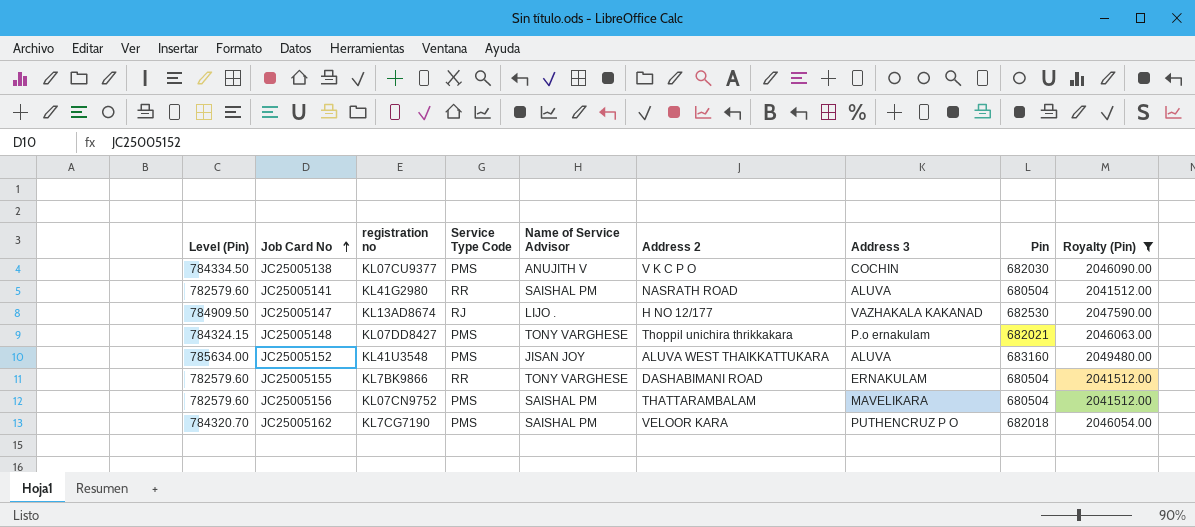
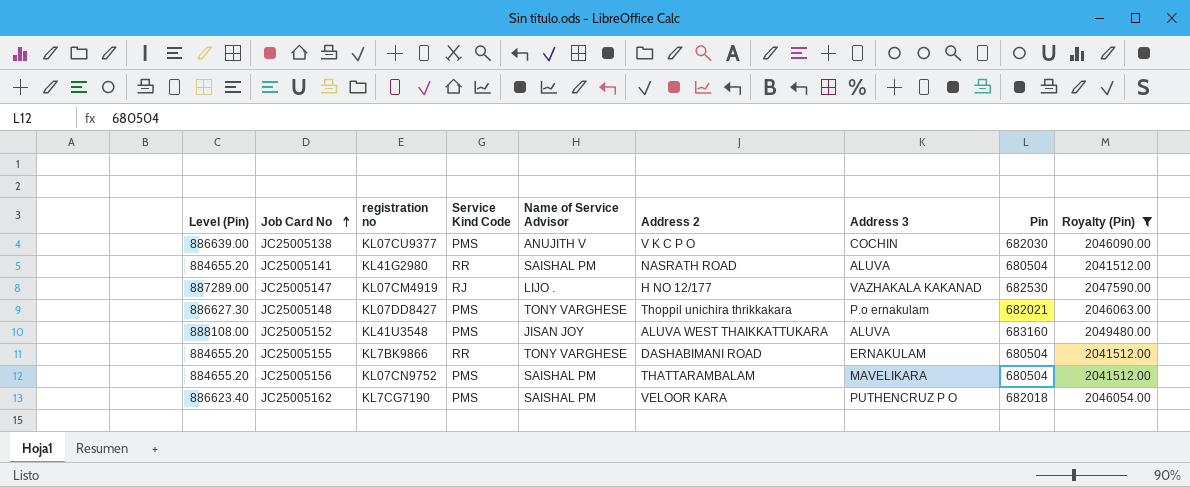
column Level (Pin) | formula: [Pin] * 1.15 -> [Pin] * 1.3
column name: Service Type Code -> Service Kind Code
JC25005147 | registration no: KL13AD8674 -> KL07CM4919

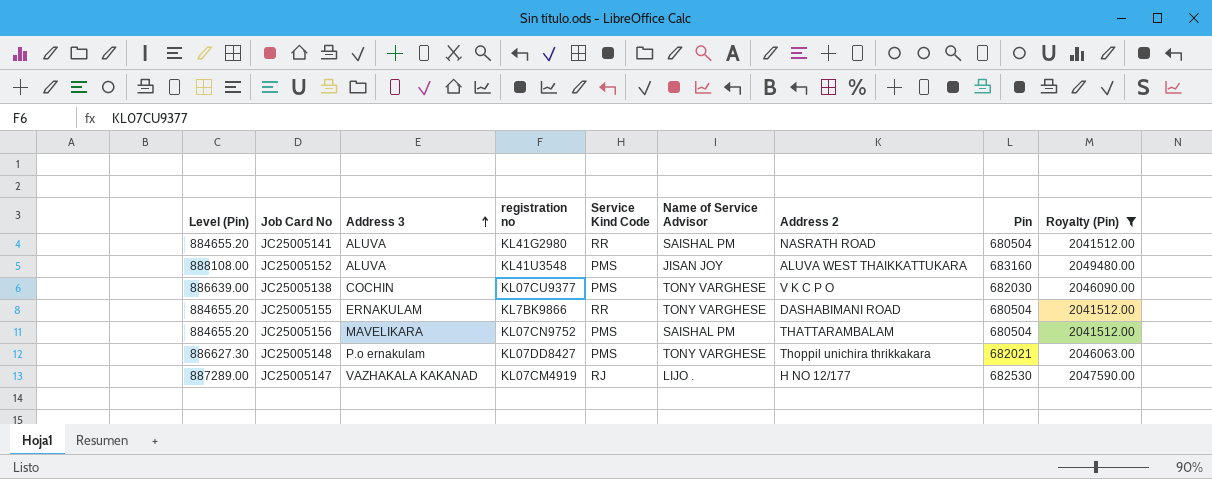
row order: Job Card No ascending -> Address 3 ascending
column Address 3 | position: 7 -> 3
row JC25005162: 886623.40 | KL7CG7190 | PMS | SAISHAL PM | VELOOR KARA | PUTHENCRUZ P O | 682018 | 2046054.00 -> none
JC25005138 | Name of Service Advisor: ANUJITH V -> TONY VARGHESE

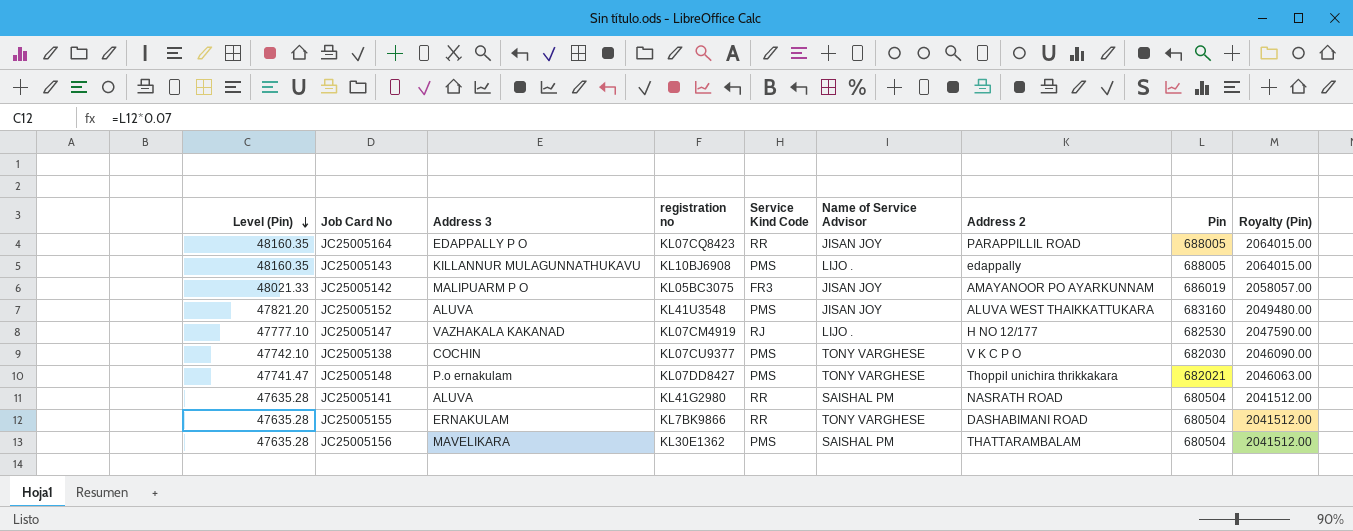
filter: Royalty (Pin) <= 2049480.00 -> none
row order: Address 3 ascending -> Level (Pin) descending
column Level (Pin) | formula: [Pin] * 1.3 -> [Pin] * 0.07
JC25005156 | registration no: KL07CN9752 -> KL30E1362

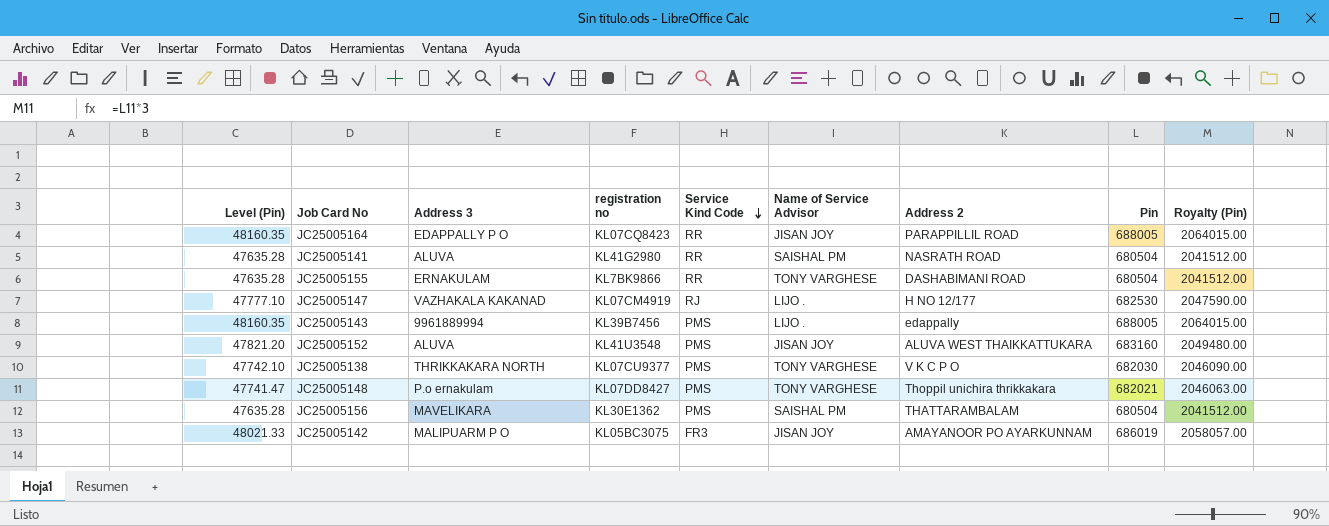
row order: Level (Pin) descending -> Service Kind Code descending
JC25005143 | Address 3: KILLANNUR MULAGUNNATHUKAVU -> 9961889994
JC25005143 | registration no: KL10BJ6908 -> KL39B7456
JC25005138 | Address 3: COCHIN -> THRIKKAKARA NORTH

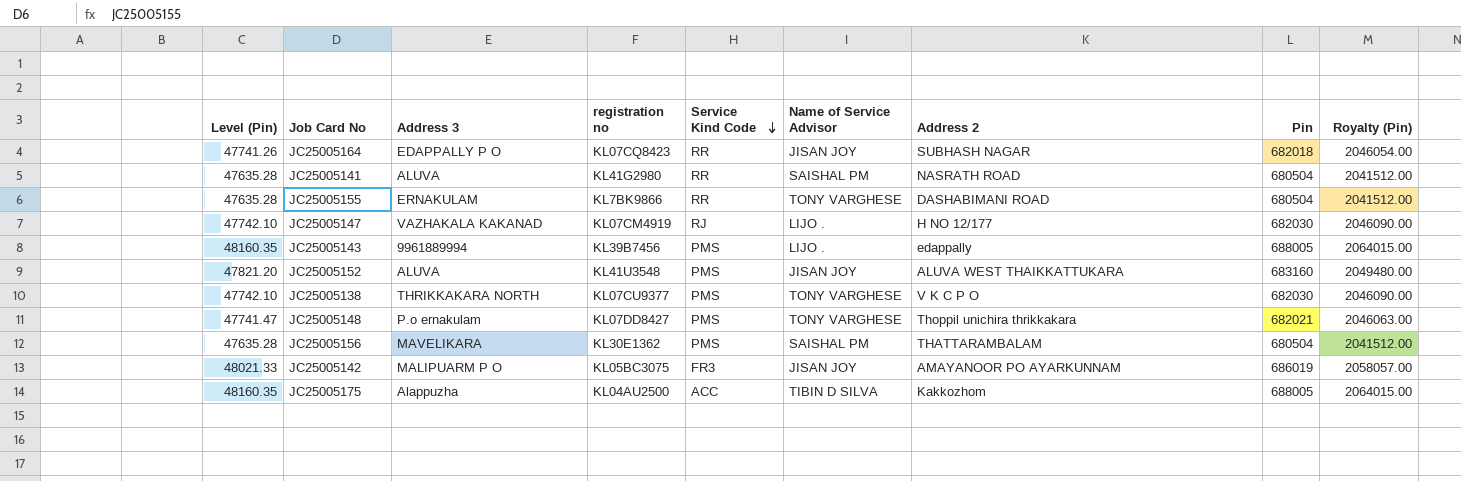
JC25005164 | Level (Pin): 48160.35 -> 47741.26
JC25005164 | Address 2: PARAPPILLIL ROAD -> SUBHASH NAGAR
JC25005164 | Pin: 688005 -> 682018
JC25005164 | Royalty (Pin): 2064015.00 -> 2046054.00
JC25005147 | Level (Pin): 47777.10 -> 47742.10
JC25005147 | Pin: 682530 -> 682030
JC25005147 | Royalty (Pin): 2047590.00 -> 2046090.00
row JC25005175: none -> 48160.35 | Alappuzha | KL04AU2500 | ACC | TIBIN D SILVA | Kakkozhom | 688005 | 2064015.00

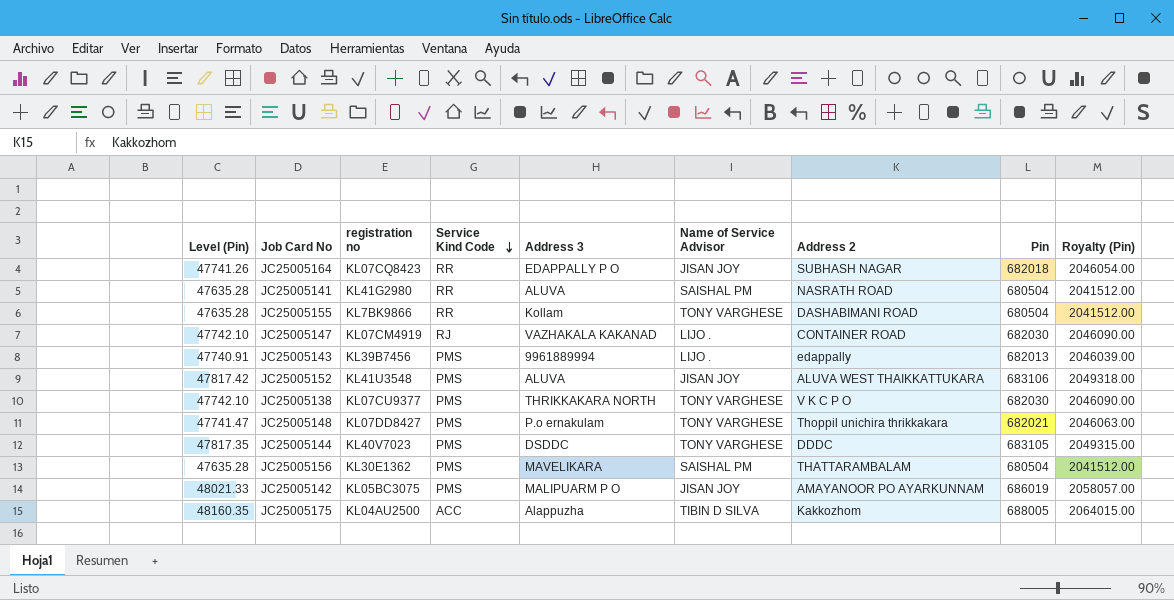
column Address 3 | position: 3 -> 5
JC25005155 | Address 3: ERNAKULAM -> Kollam
JC25005147 | Address 2: H NO 12/177 -> CONTAINER ROAD
JC25005143 | Level (Pin): 48160.35 -> 47740.91
JC25005143 | Pin: 688005 -> 682013
JC25005143 | Royalty (Pin): 2064015.00 -> 2046039.00
JC25005152 | Level (Pin): 47821.20 -> 47817.42
JC25005152 | Pin: 683160 -> 683106
JC25005152 | Royalty (Pin): 2049480.00 -> 2049318.00
row JC25005144: none -> 47817.35 | KL40V7023 | PMS | DSDDC | TONY VARGHESE | DDDC | 683105 | 2049315.00
JC25005142 | Service Kind Code: FR3 -> PMS

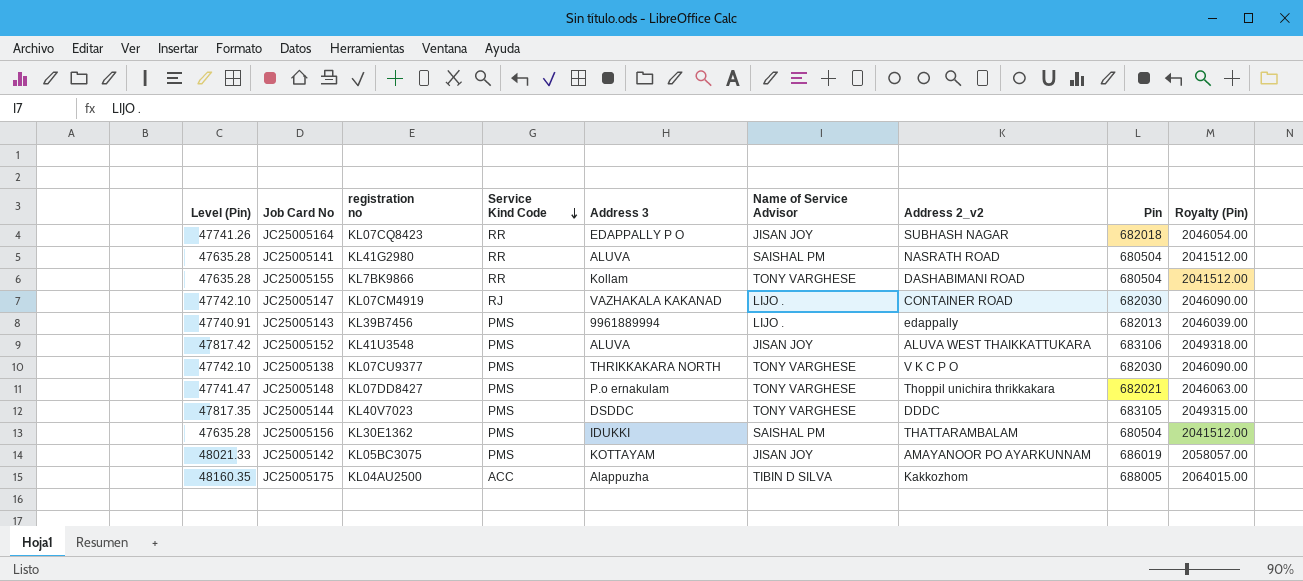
column name: Address 2 -> Address 2_v2
JC25005156 | Address 3: MAVELIKARA -> IDUKKI
JC25005142 | Address 3: MALIPUARM P O -> KOTTAYAM

